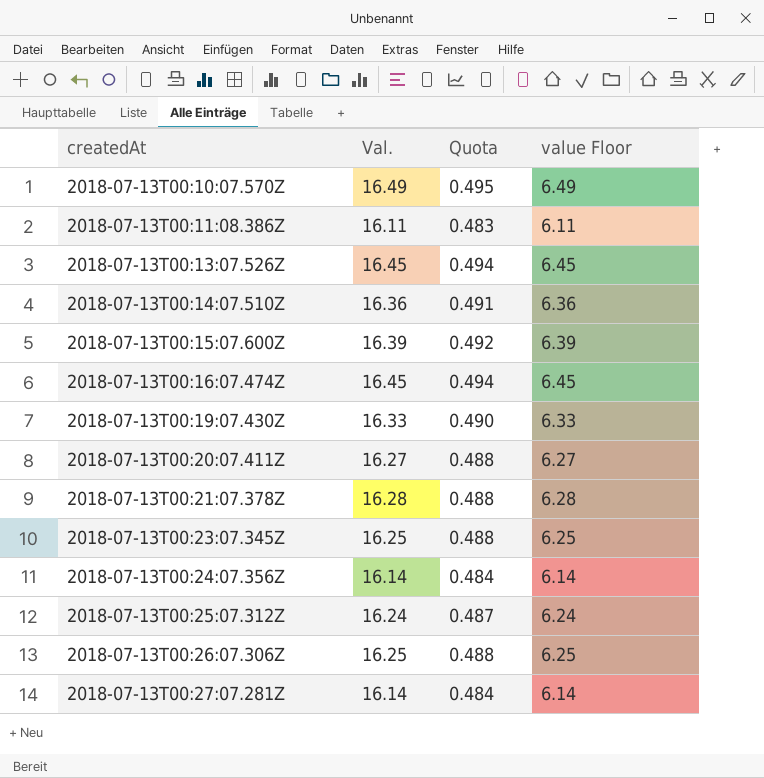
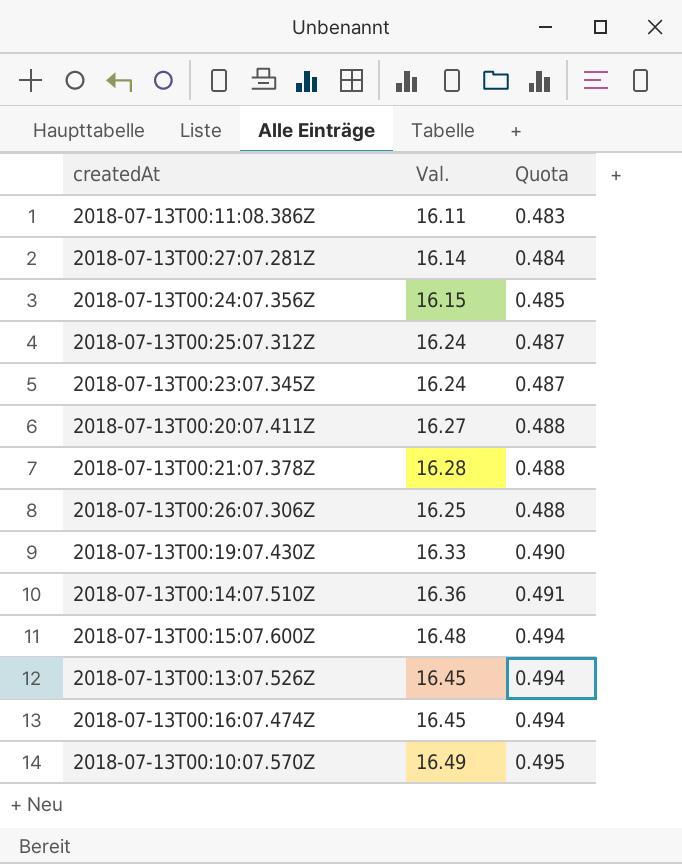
row order: createdAt ascending -> Quota ascending
column value Floor | formula: [Val.] - 10 -> none
2018-07-13T00:24:07.356Z | Val.: 16.14 -> 16.15
2018-07-13T00:24:07.356Z | Quota: 0.484 -> 0.485
2018-07-13T00:23:07.345Z | Val.: 16.25 -> 16.24
2018-07-13T00:23:07.345Z | Quota: 0.488 -> 0.487
2018-07-13T00:15:07.600Z | Val.: 16.39 -> 16.48
2018-07-13T00:15:07.600Z | Quota: 0.492 -> 0.494

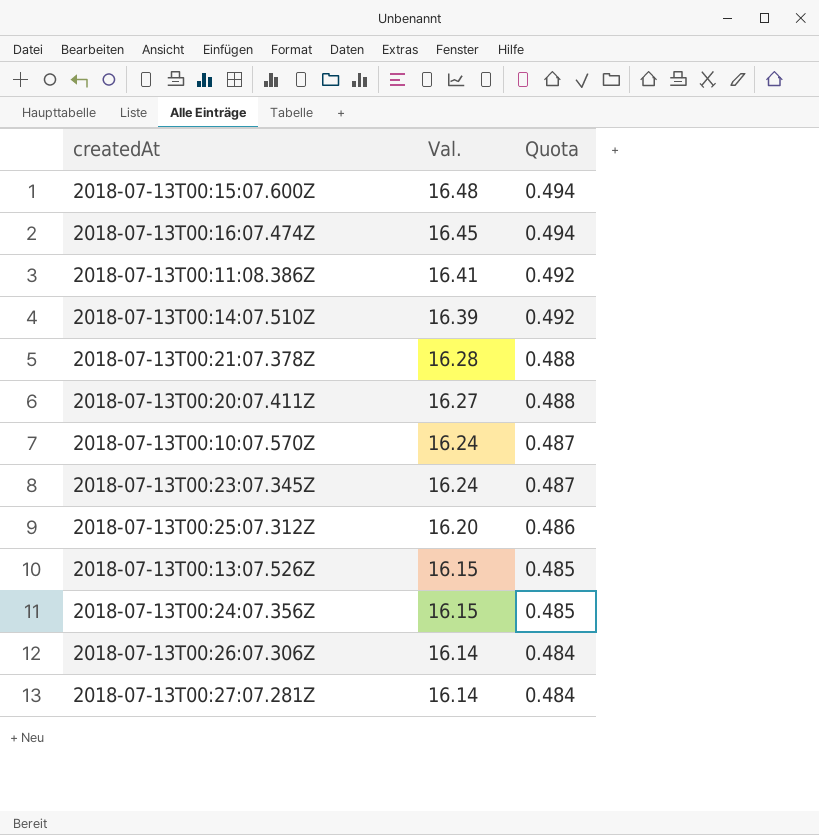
row order: Quota ascending -> Val. descending
row 2018-07-13T00:19:07.430Z: 16.33 | 0.490 -> none
2018-07-13T00:11:08.386Z | Val.: 16.11 -> 16.41
2018-07-13T00:11:08.386Z | Quota: 0.483 -> 0.492
2018-07-13T00:14:07.510Z | Val.: 16.36 -> 16.39
2018-07-13T00:14:07.510Z | Quota: 0.491 -> 0.492
2018-07-13T00:10:07.570Z | Val.: 16.49 -> 16.24
2018-07-13T00:10:07.570Z | Quota: 0.495 -> 0.487
2018-07-13T00:25:07.312Z | Val.: 16.24 -> 16.20
2018-07-13T00:25:07.312Z | Quota: 0.487 -> 0.486
2018-07-13T00:13:07.526Z | Val.: 16.45 -> 16.15
2018-07-13T00:13:07.526Z | Quota: 0.494 -> 0.485
2018-07-13T00:26:07.306Z | Val.: 16.25 -> 16.14
2018-07-13T00:26:07.306Z | Quota: 0.488 -> 0.484

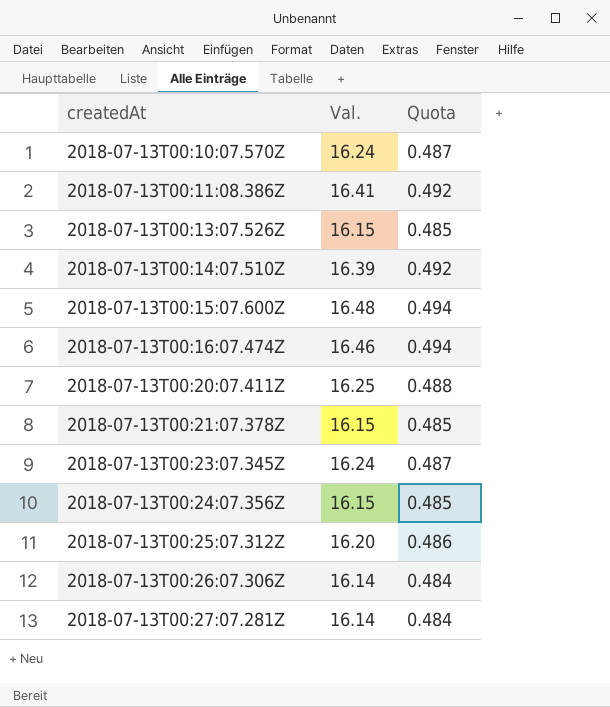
row order: Val. descending -> createdAt ascending
2018-07-13T00:16:07.474Z | Val.: 16.45 -> 16.46
2018-07-13T00:20:07.411Z | Val.: 16.27 -> 16.25
2018-07-13T00:21:07.378Z | Val.: 16.28 -> 16.15
2018-07-13T00:21:07.378Z | Quota: 0.488 -> 0.485

